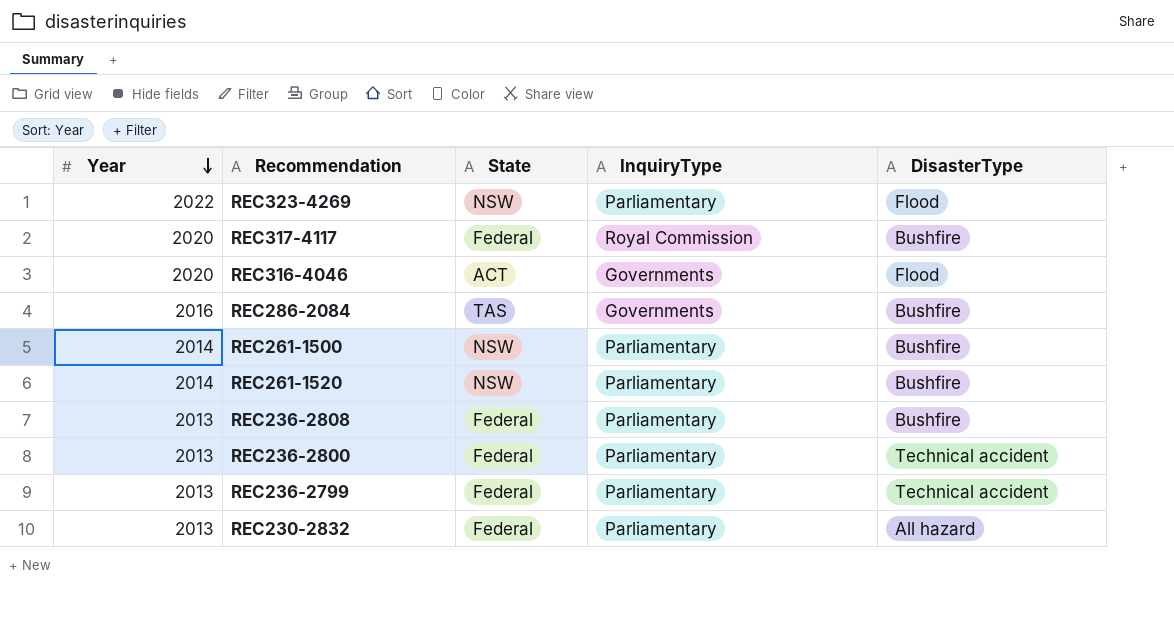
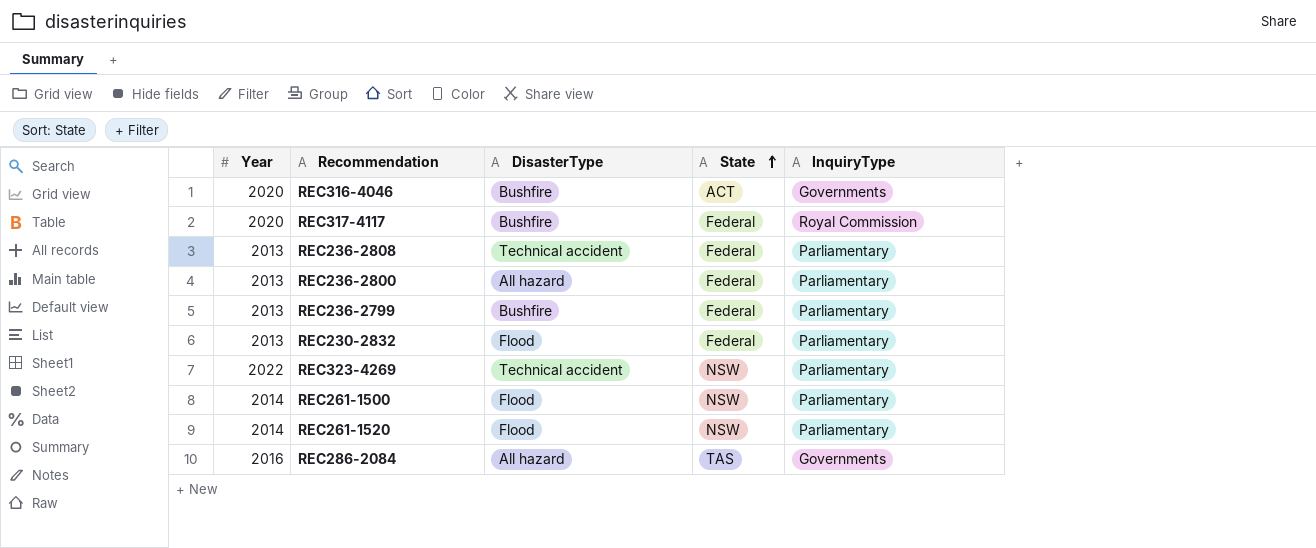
row order: Year descending -> State ascending
column DisasterType | position: 5 -> 3
REC316-4046 | DisasterType: Flood -> Bushfire
REC236-2808 | DisasterType: Bushfire -> Technical accident
REC236-2800 | DisasterType: Technical accident -> All hazard
REC236-2799 | DisasterType: Technical accident -> Bushfire
REC230-2832 | DisasterType: All hazard -> Flood
REC323-4269 | DisasterType: Flood -> Technical accident
REC261-1500 | DisasterType: Bushfire -> Flood
REC261-1520 | DisasterType: Bushfire -> Flood
REC286-2084 | DisasterType: Bushfire -> All hazard

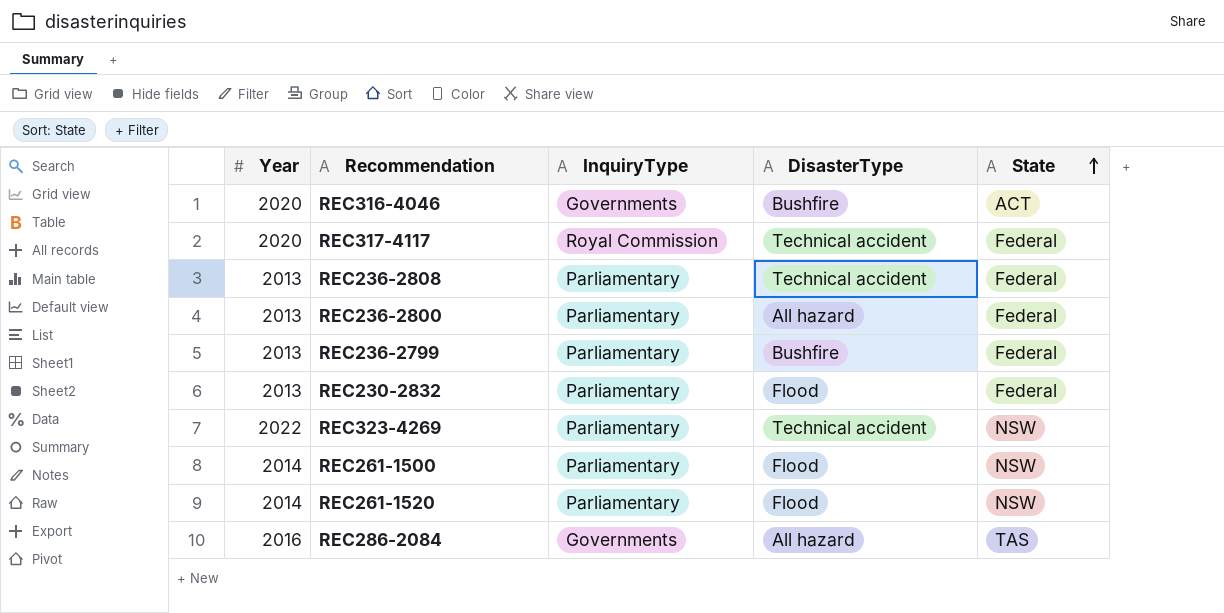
column InquiryType | position: 5 -> 3
REC317-4117 | DisasterType: Bushfire -> Technical accident

